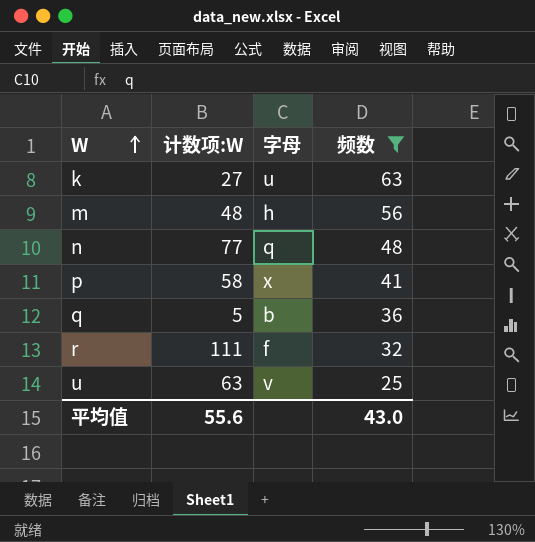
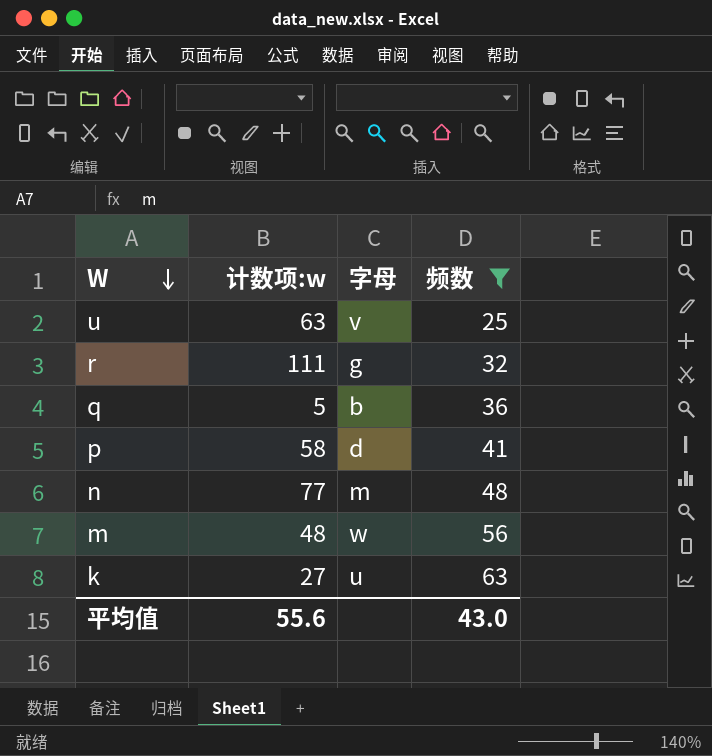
row order: W ascending -> W descending
column name: 计数项:W -> 计数项:w
r | 字母: f -> g
p | 字母: x -> d
n | 字母: q -> m
m | 字母: h -> w

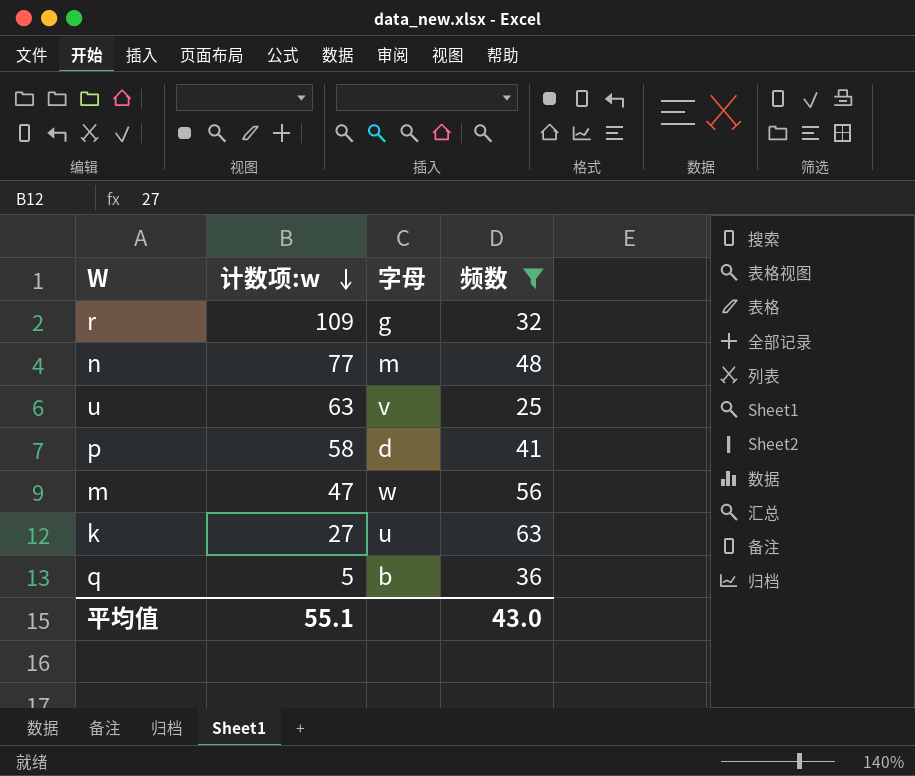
row order: W descending -> 计数项:w descending
r | 计数项:w: 111 -> 109
m | 计数项:w: 48 -> 47
平均值 | 计数项:w: 55.6 -> 55.1

